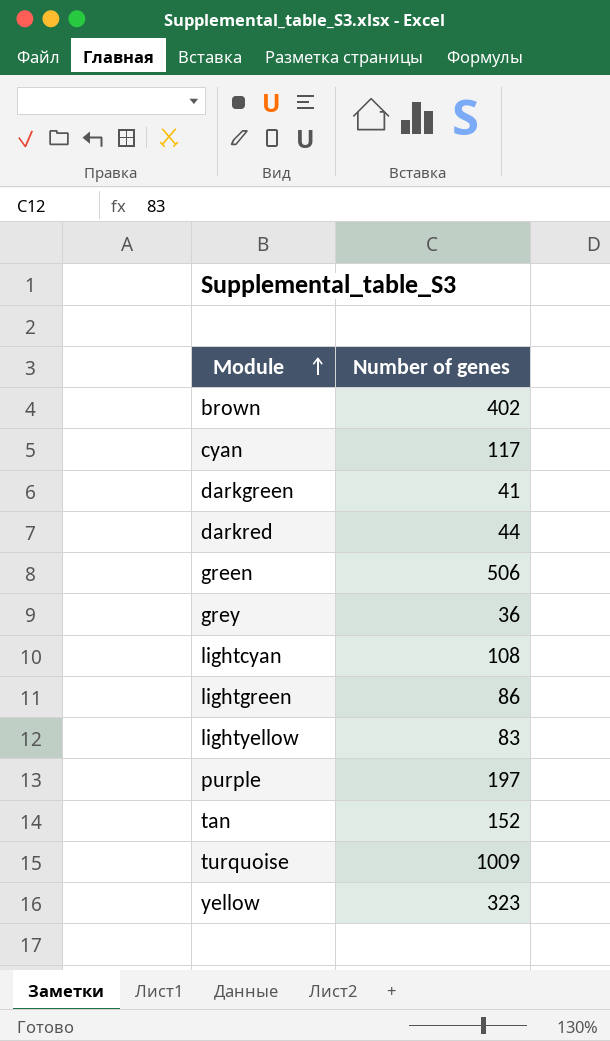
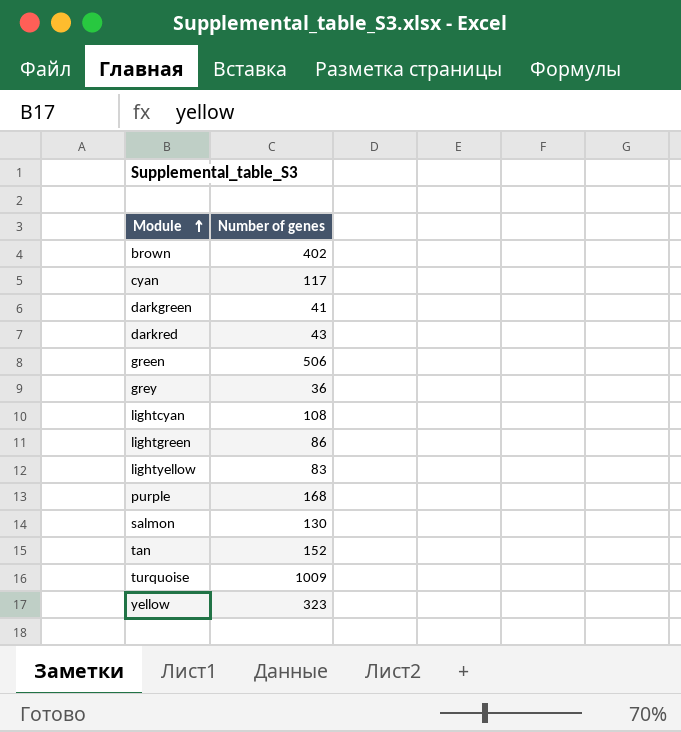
darkred | Number of genes: 44 -> 43
purple | Number of genes: 197 -> 168
row salmon: none -> 130

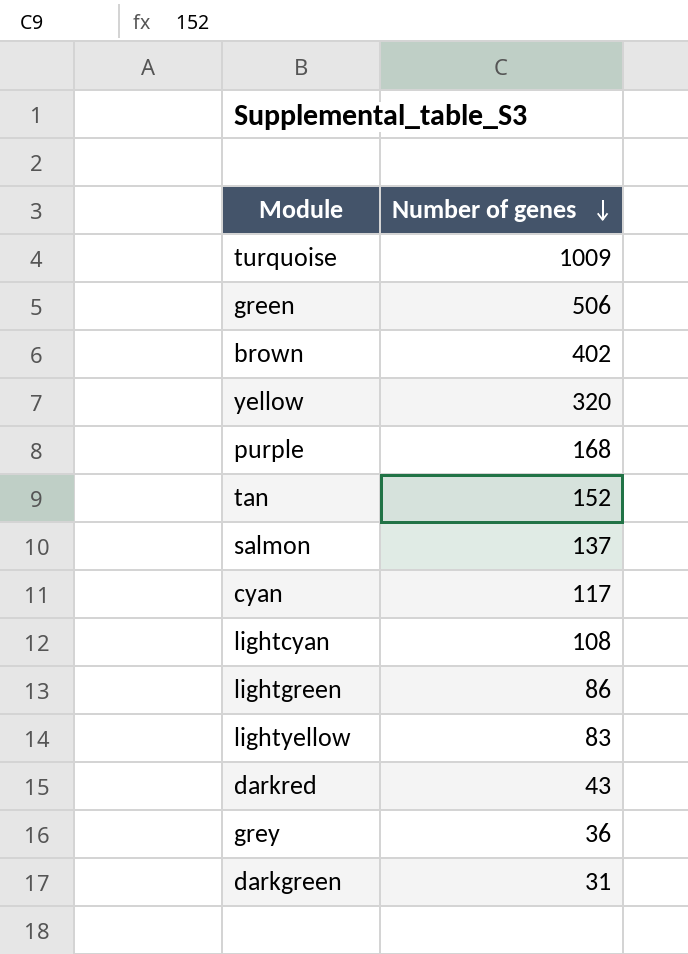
row order: Module ascending -> Number of genes descending
yellow | Number of genes: 323 -> 320
salmon | Number of genes: 130 -> 137
darkgreen | Number of genes: 41 -> 31

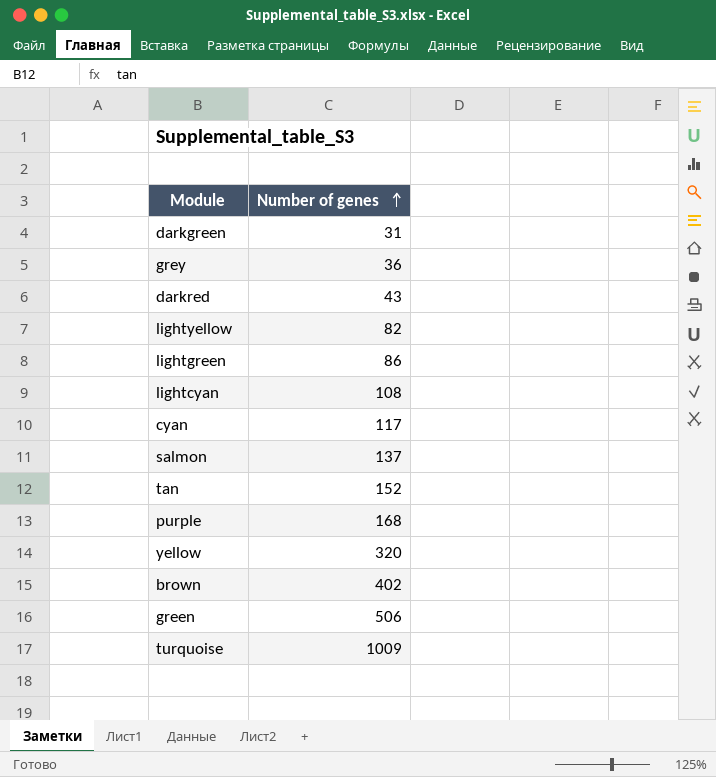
row order: Number of genes descending -> Number of genes ascending
lightyellow | Number of genes: 83 -> 82

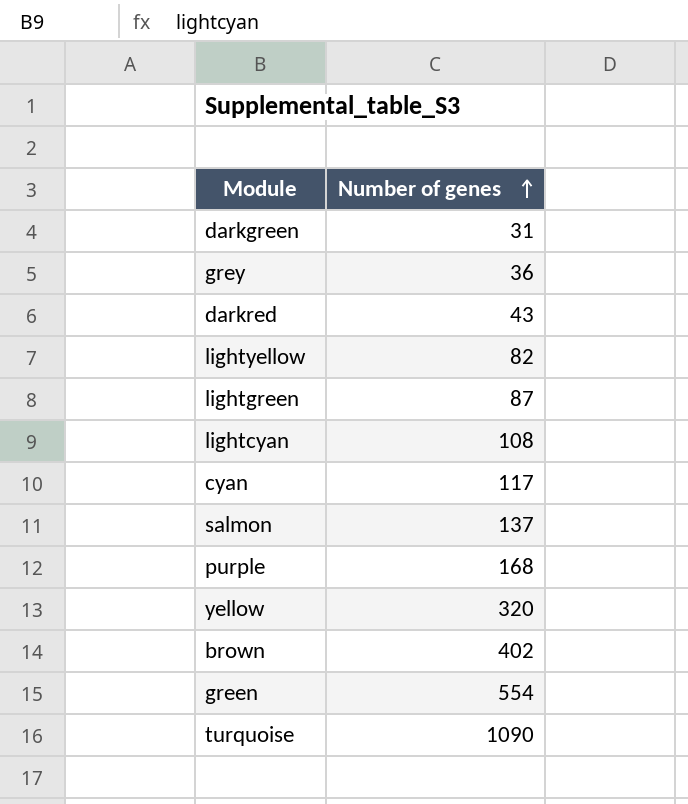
row tan: 152 -> none
lightgreen | Number of genes: 86 -> 87
green | Number of genes: 506 -> 554
turquoise | Number of genes: 1009 -> 1090

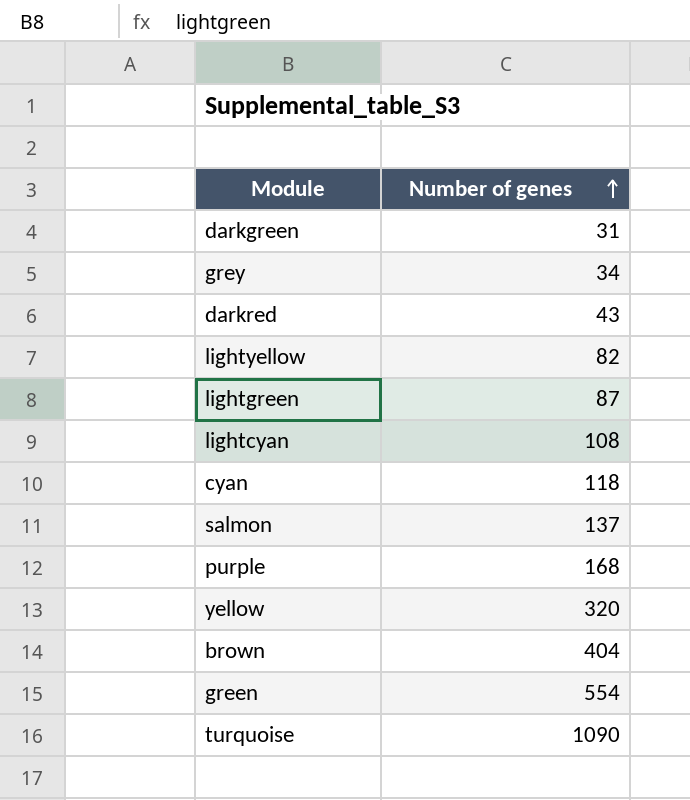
grey | Number of genes: 36 -> 34
cyan | Number of genes: 117 -> 118
brown | Number of genes: 402 -> 404

